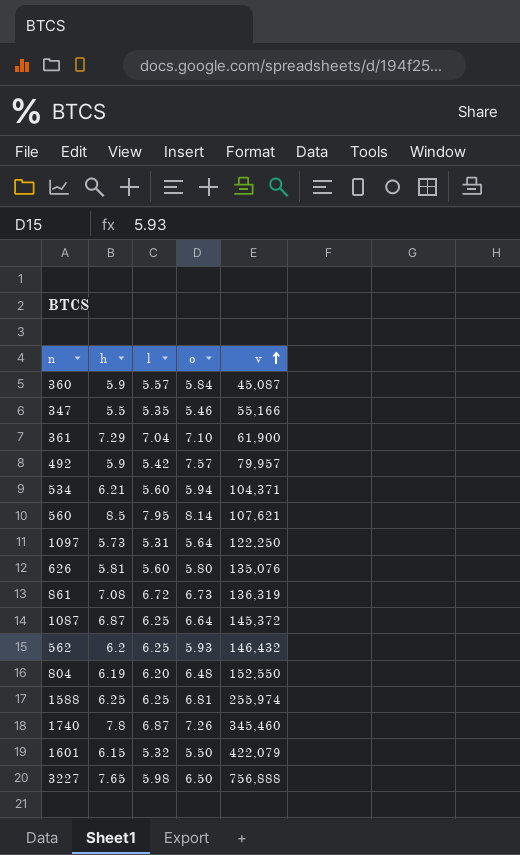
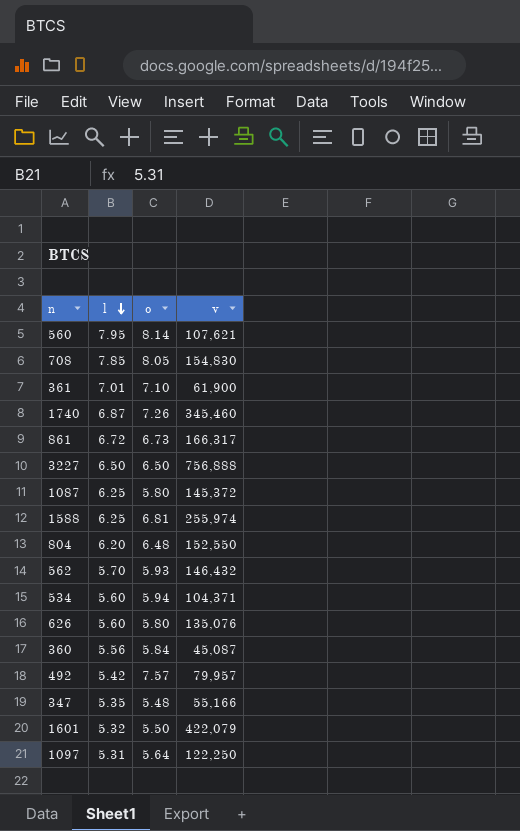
row order: v ascending -> l descending
column h | position: 2 -> none
row 708: none -> 7.85 | 8.05 | 154,830
361 | l: 7.04 -> 7.01
861 | v: 136,319 -> 166,317
3227 | l: 5.98 -> 6.50
1087 | o: 6.64 -> 5.80
562 | l: 6.25 -> 5.70
360 | l: 5.57 -> 5.56
347 | o: 5.46 -> 5.48

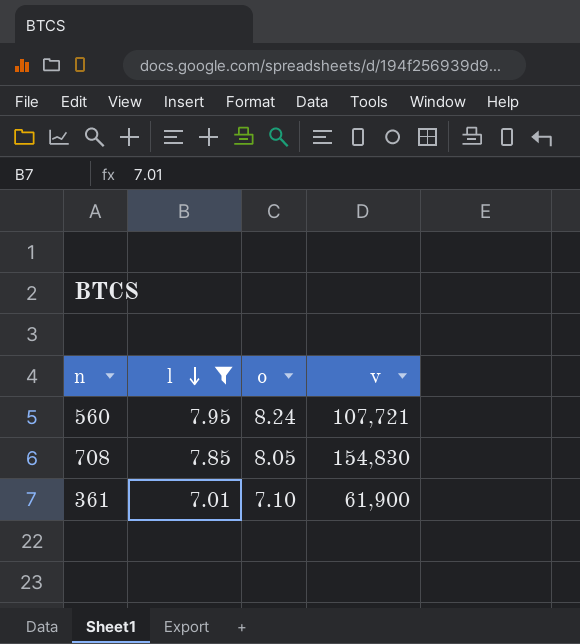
filter: none -> l >= 7.01
560 | o: 8.14 -> 8.24
560 | v: 107,621 -> 107,721

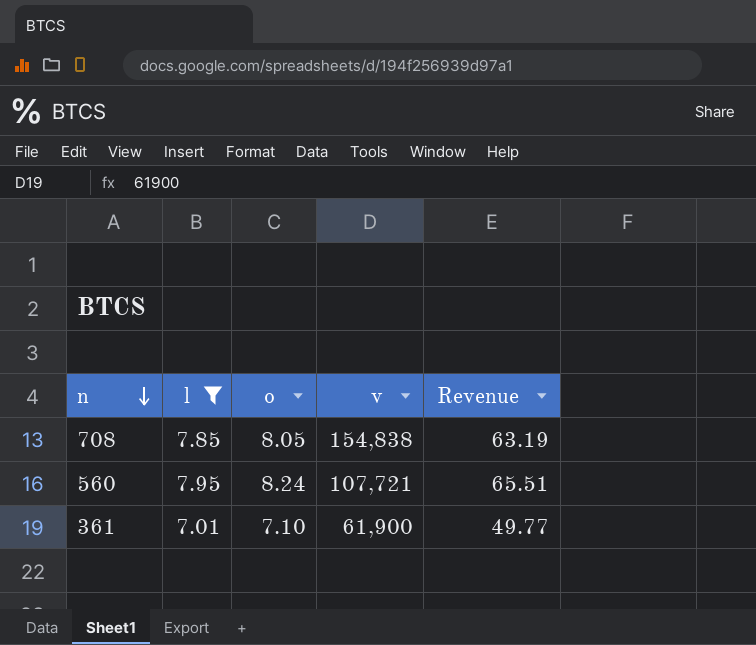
row order: l descending -> n descending
column Revenue | formula: none -> [l] * [o]
708 | v: 154,830 -> 154,838

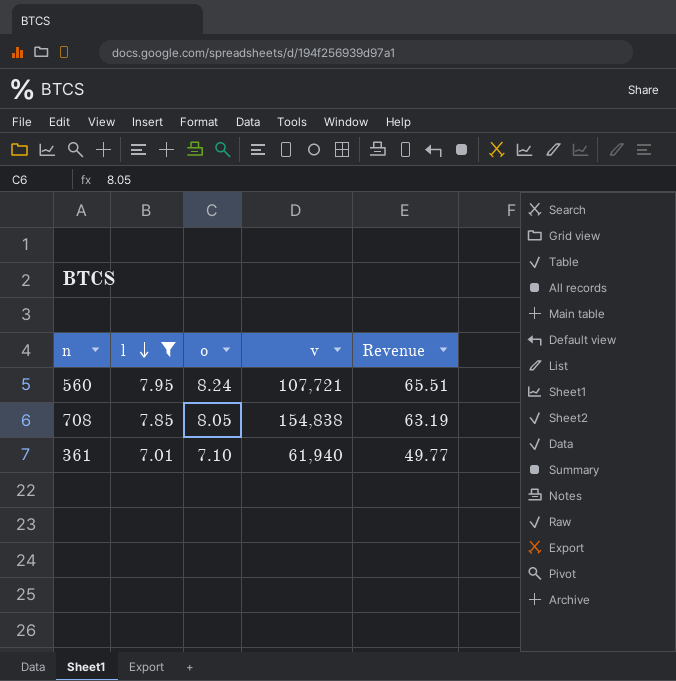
row order: n descending -> l descending
361 | v: 61,900 -> 61,940

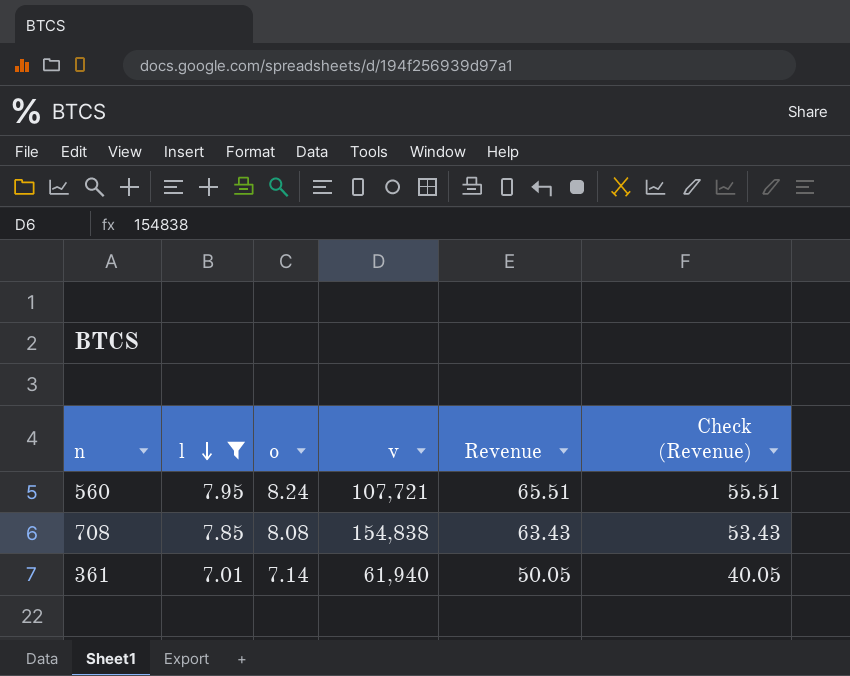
column Check (Revenue) | formula: none -> [Revenue] - 10
708 | o: 8.05 -> 8.08
708 | Revenue: 63.19 -> 63.43
361 | o: 7.10 -> 7.14
361 | Revenue: 49.77 -> 50.05

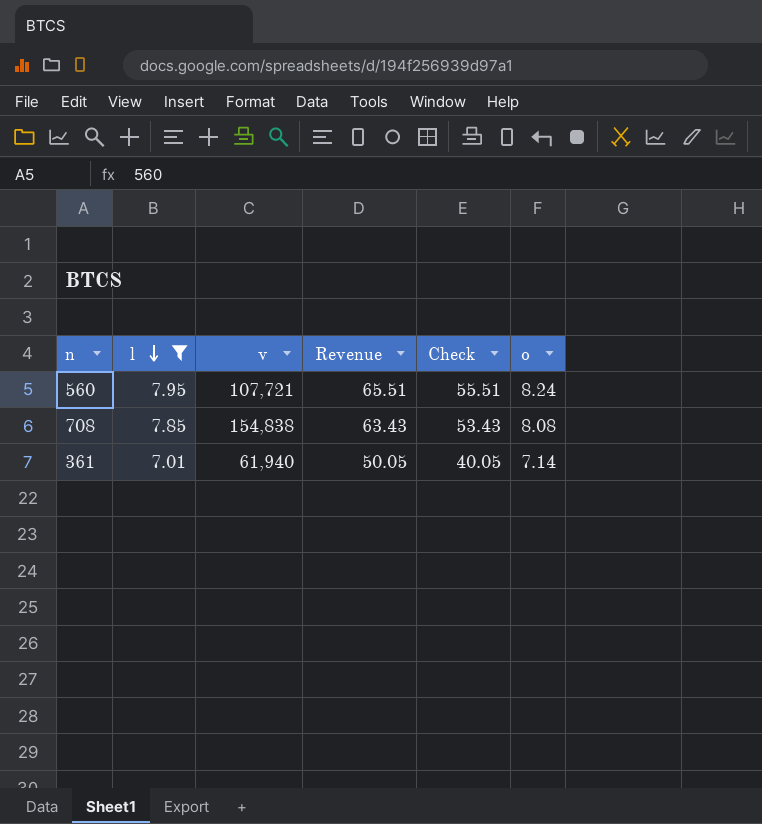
column name: Check (Revenue) -> Check
column o | position: 3 -> 6

